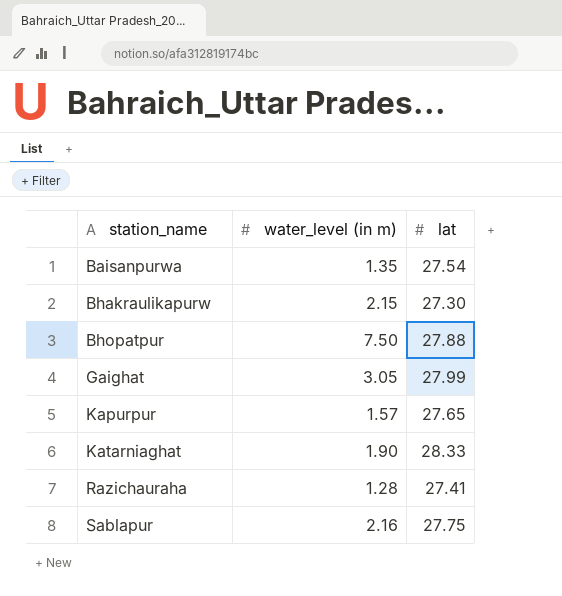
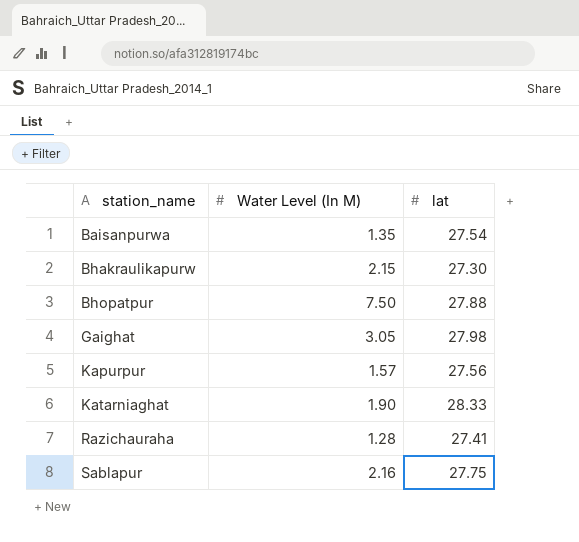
column name: water_level (in m) -> Water Level (In M)
Gaighat | lat: 27.99 -> 27.98
Kapurpur | lat: 27.65 -> 27.56

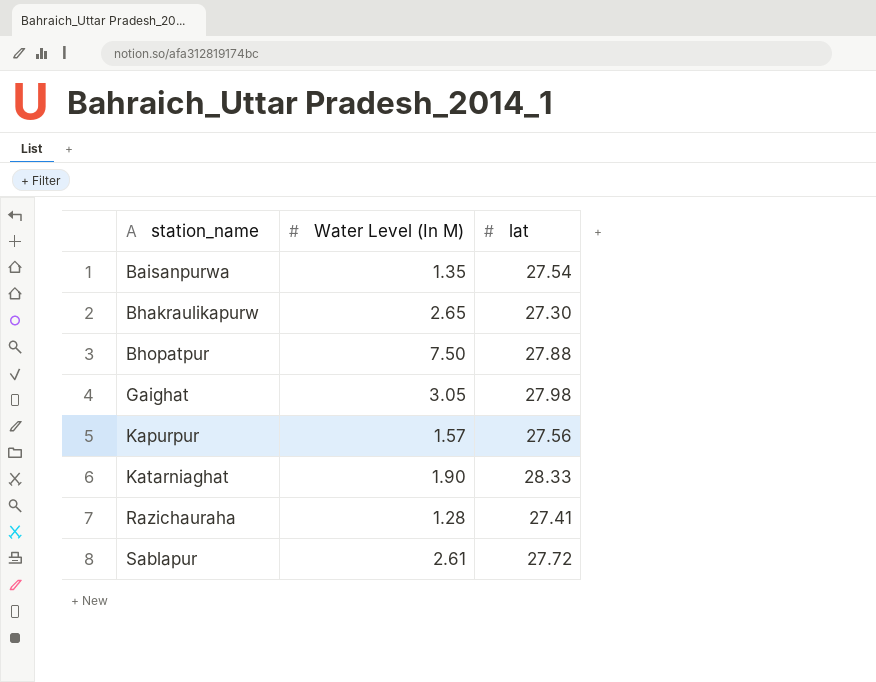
Bhakraulikapurw | Water Level (In M): 2.15 -> 2.65
Sablapur | Water Level (In M): 2.16 -> 2.61
Sablapur | lat: 27.75 -> 27.72

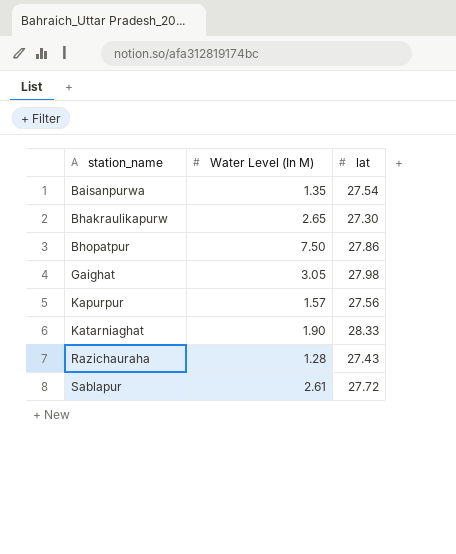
Bhopatpur | lat: 27.88 -> 27.86
Razichauraha | lat: 27.41 -> 27.43

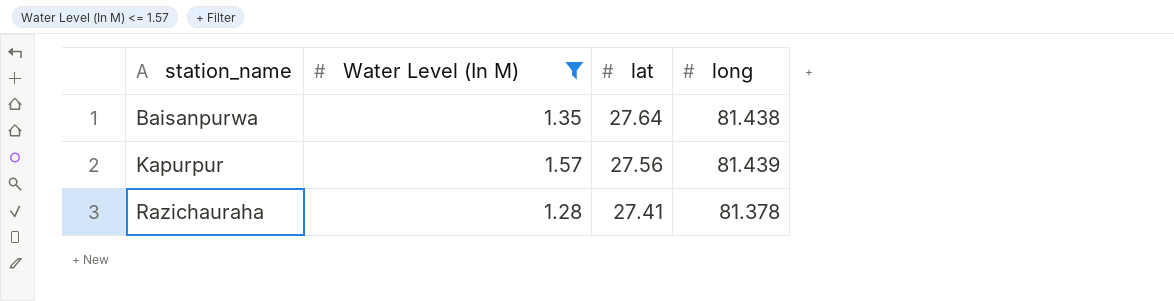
filter: none -> Water Level (In M) <= 1.57
column long | position: none -> 4
Baisanpurwa | lat: 27.54 -> 27.64
Razichauraha | lat: 27.43 -> 27.41

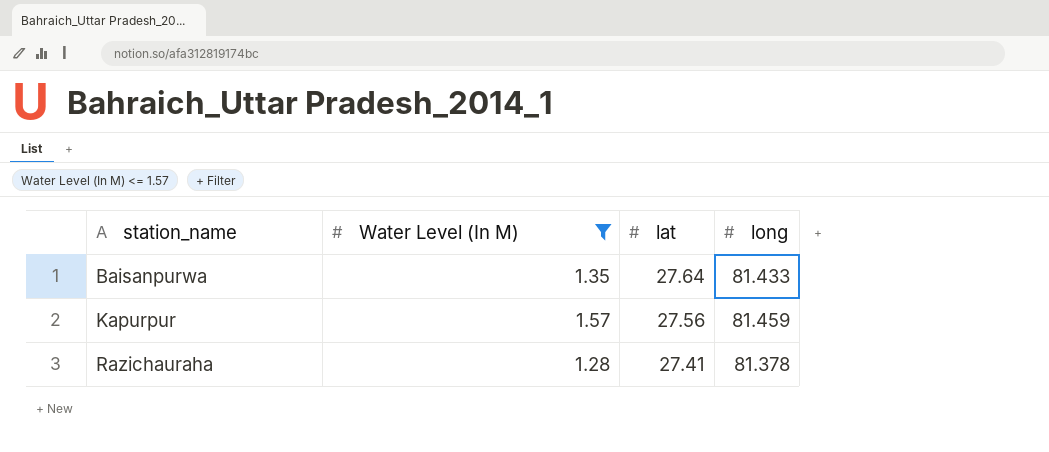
Baisanpurwa | long: 81.438 -> 81.433
Kapurpur | long: 81.439 -> 81.459

